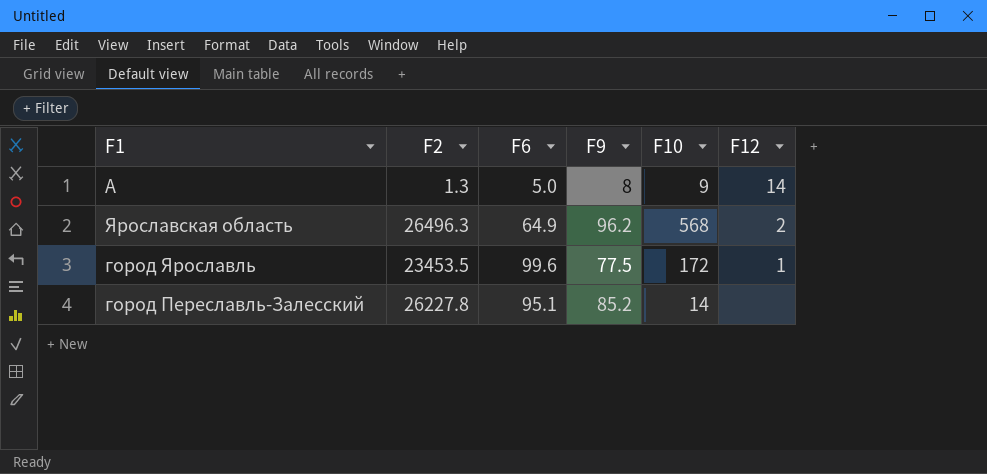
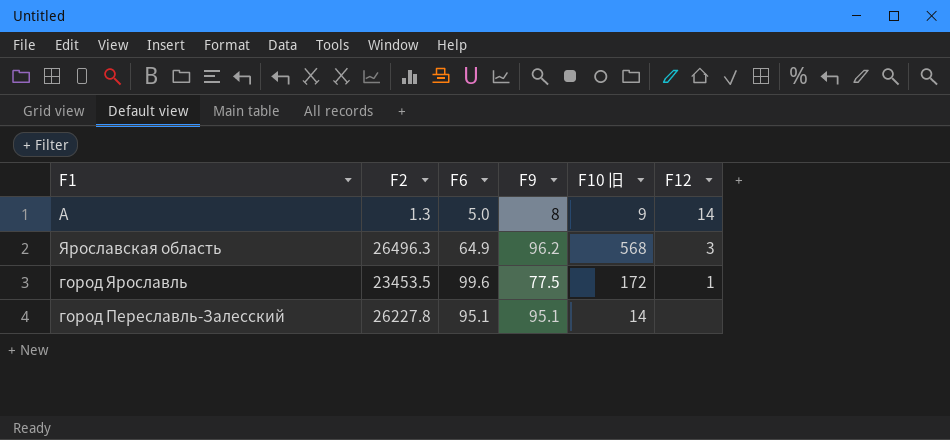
column name: F10 -> F10 旧
Ярославская область | F12: 2 -> 3
город Переславль-Залесский | F9: 85.2 -> 95.1

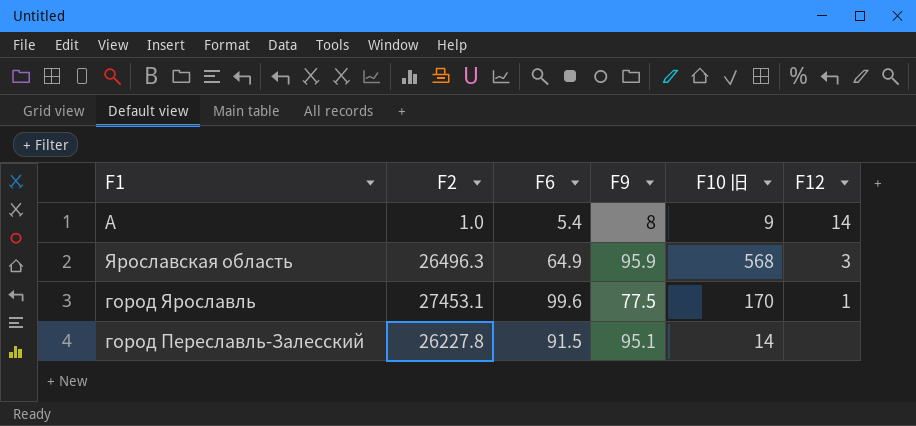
А | F2: 1.3 -> 1.0
А | F6: 5.0 -> 5.4
Ярославская область | F9: 96.2 -> 95.9
город Ярославль | F2: 23453.5 -> 27453.1
город Ярославль | F10 旧: 172 -> 170
город Переславль-Залесский | F6: 95.1 -> 91.5

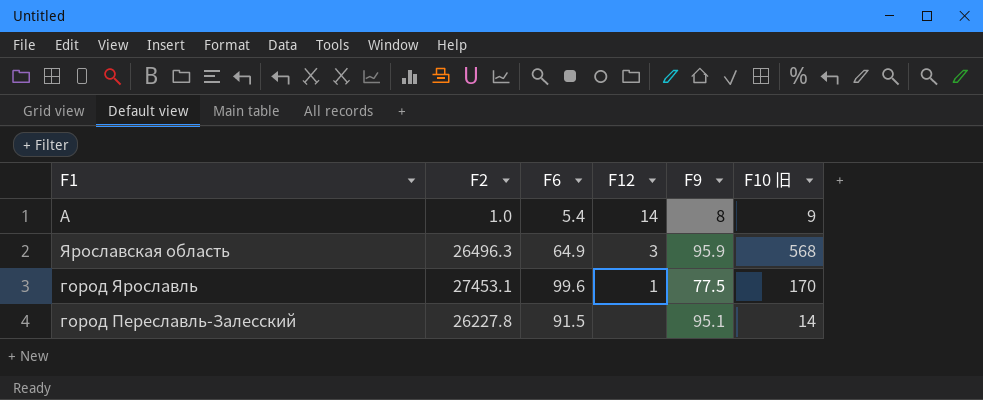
column F12 | position: 6 -> 4

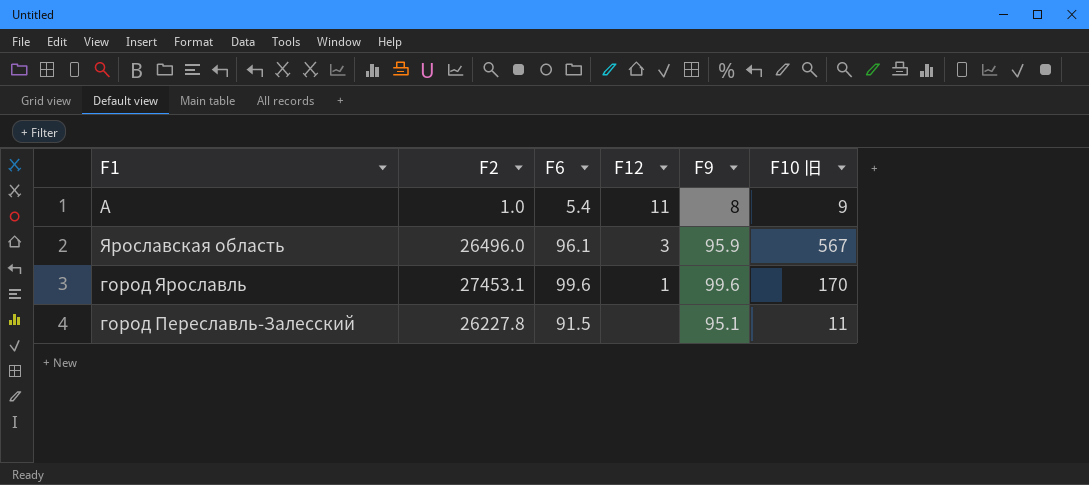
А | F12: 14 -> 11
Ярославская область | F2: 26496.3 -> 26496.0
Ярославская область | F6: 64.9 -> 96.1
Ярославская область | F10 旧: 568 -> 567
город Ярославль | F9: 77.5 -> 99.6
город Переславль-Залесский | F10 旧: 14 -> 11

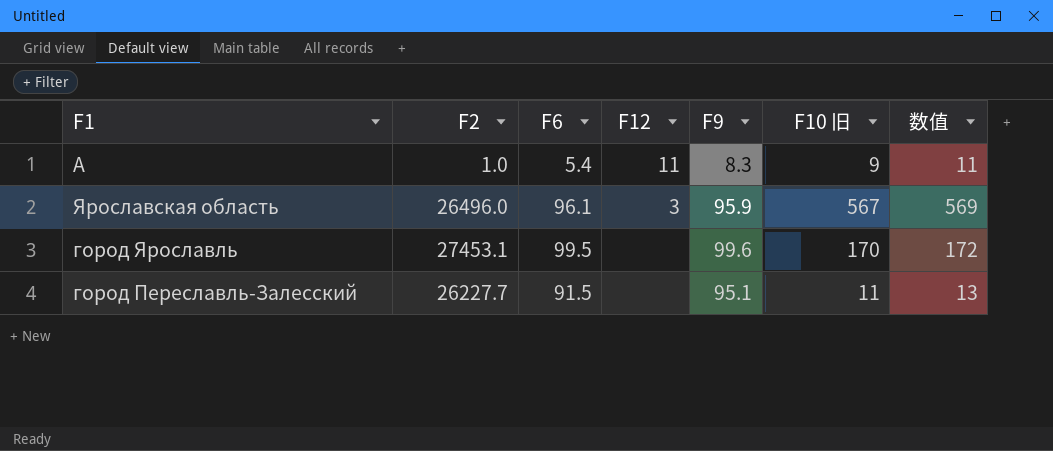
column 数值 | formula: none -> [F10 旧] + 2
А | F9: 8 -> 8.3
город Ярославль | F6: 99.6 -> 99.5
город Ярославль | F12: 1 -> none
город Переславль-Залесский | F2: 26227.8 -> 26227.7

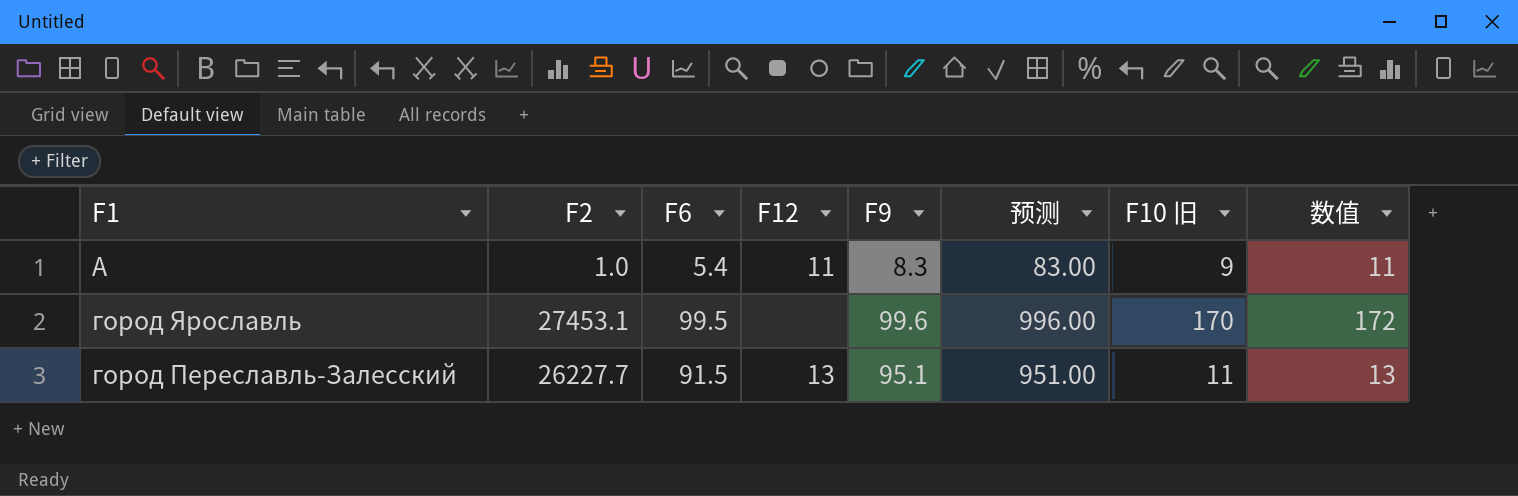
column 预测 | formula: none -> [F9] * 10
row Ярославская область: 26496.0 | 96.1 | 3 | 95.9 | 567 | 569 -> none
город Переславль-Залесский | F12: none -> 13

